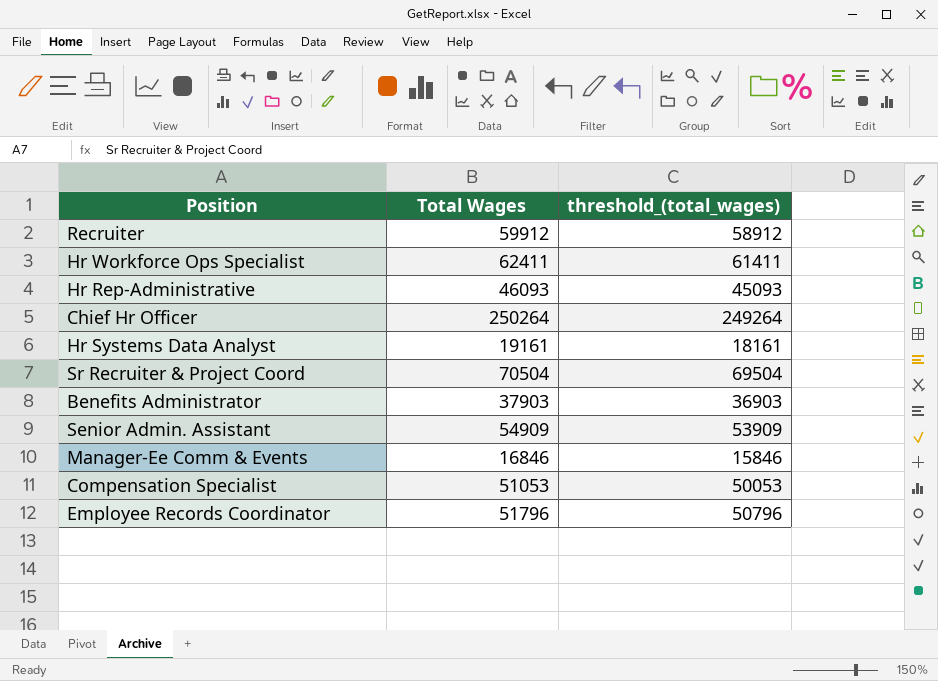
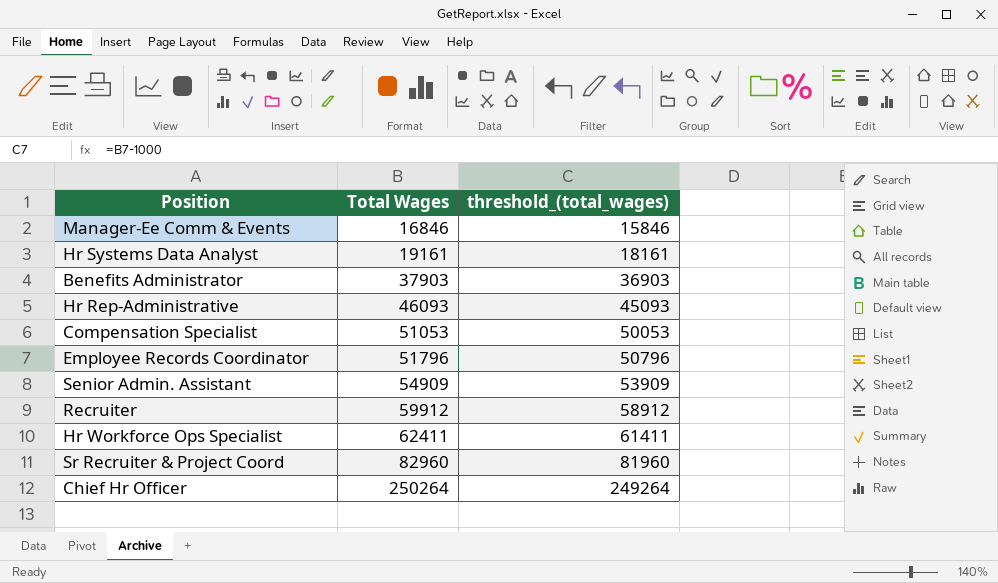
row order: none -> Total Wages ascending
Sr Recruiter & Project Coord | Total Wages: 70504 -> 82960
Sr Recruiter & Project Coord | threshold_(total_wages): 69504 -> 81960

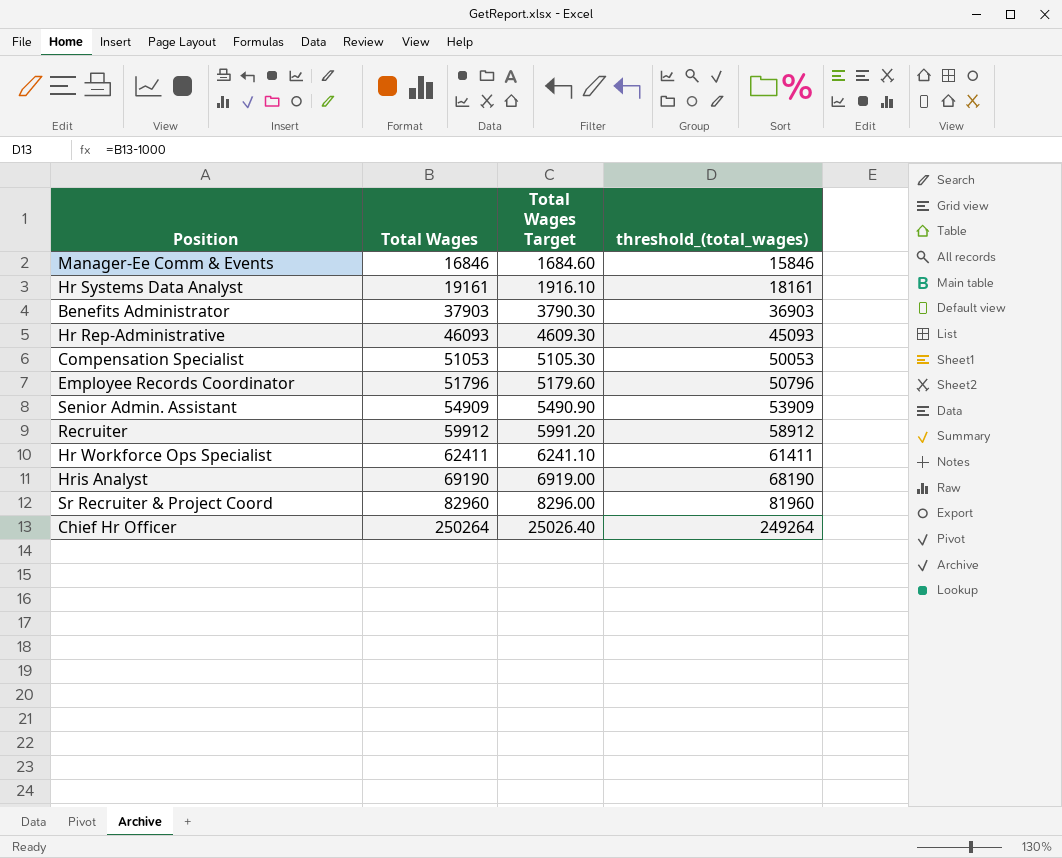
column Total Wages Target | formula: none -> [Total Wages] * 0.1
row Hris Analyst: none -> 69190 | 6919.00 | 68190

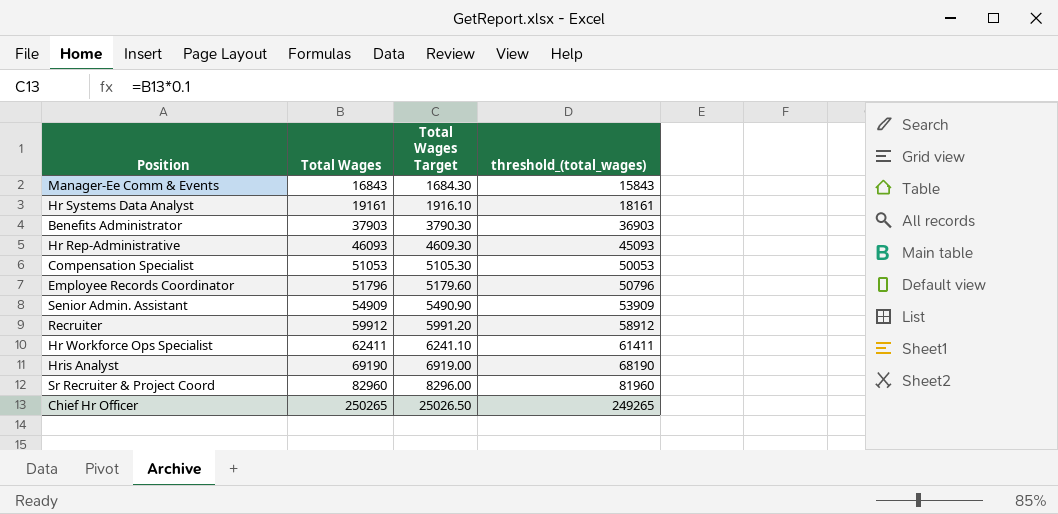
Manager-Ee Comm & Events | Total Wages: 16846 -> 16843
Manager-Ee Comm & Events | Total Wages Target: 1684.60 -> 1684.30
Manager-Ee Comm & Events | threshold_(total_wages): 15846 -> 15843
Chief Hr Officer | Total Wages: 250264 -> 250265
Chief Hr Officer | Total Wages Target: 25026.40 -> 25026.50
Chief Hr Officer | threshold_(total_wages): 249264 -> 249265

